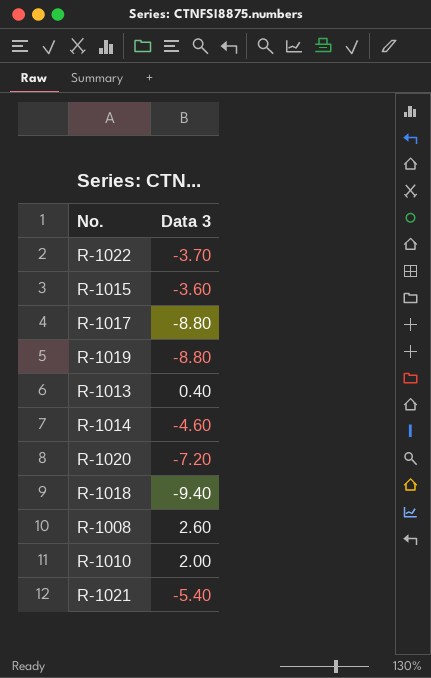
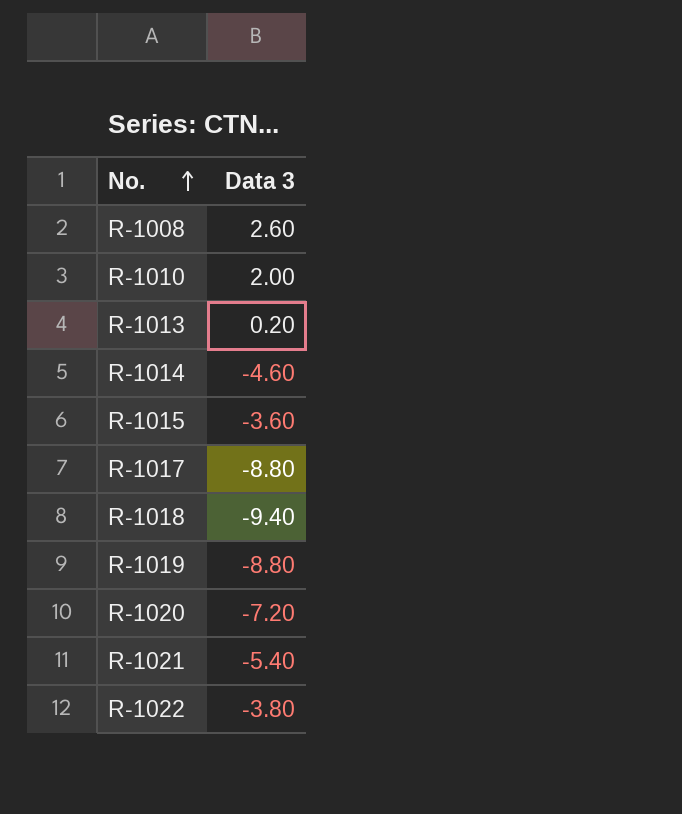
row order: none -> No. ascending
R-1013 | Data 3: 0.40 -> 0.20
R-1022 | Data 3: -3.70 -> -3.80

